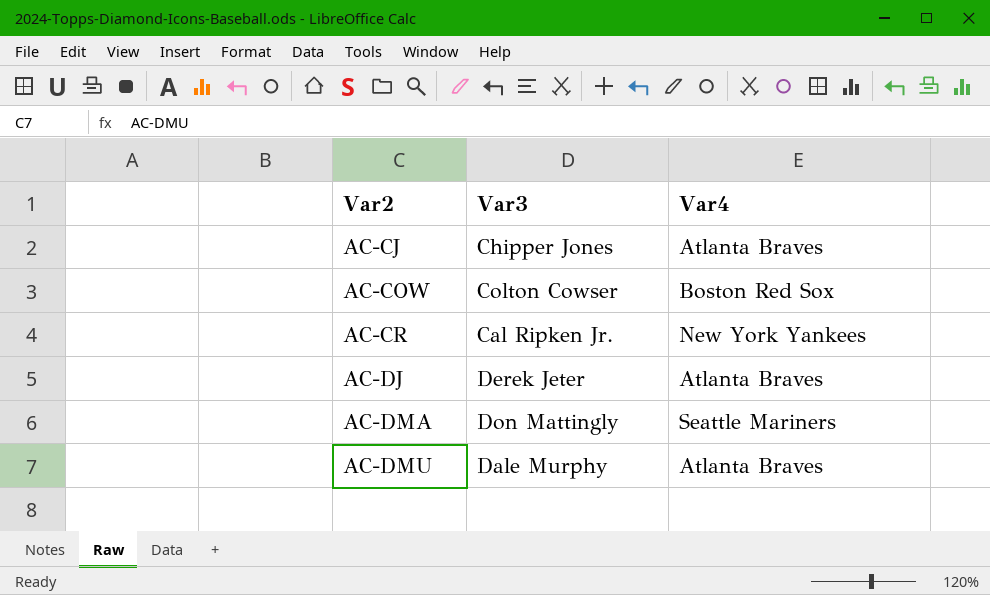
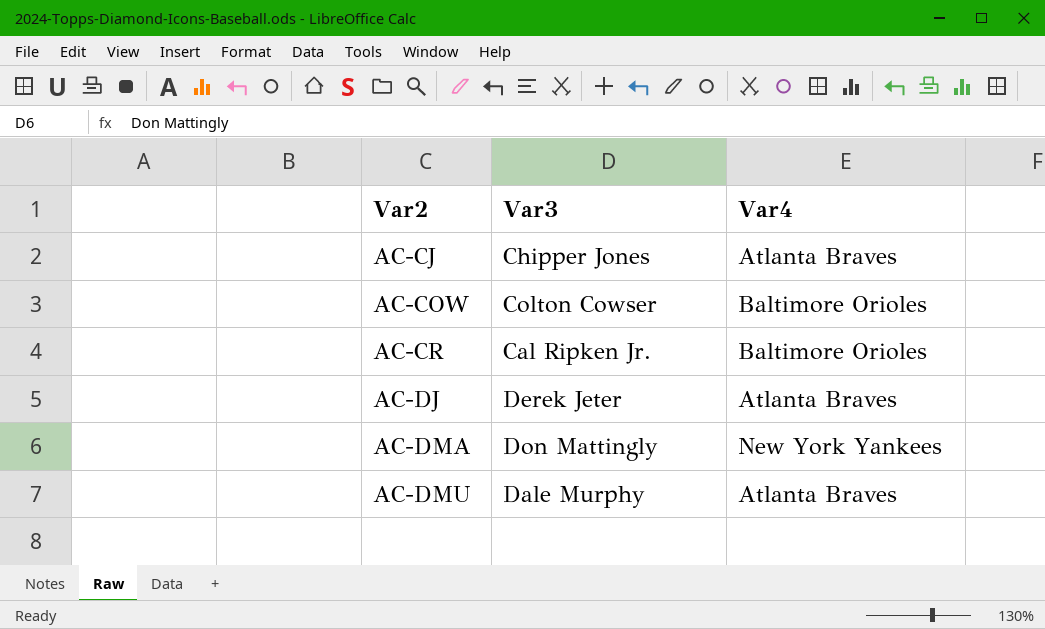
AC-COW | Var4: Boston Red Sox -> Baltimore Orioles
AC-CR | Var4: New York Yankees -> Baltimore Orioles
AC-DMA | Var4: Seattle Mariners -> New York Yankees

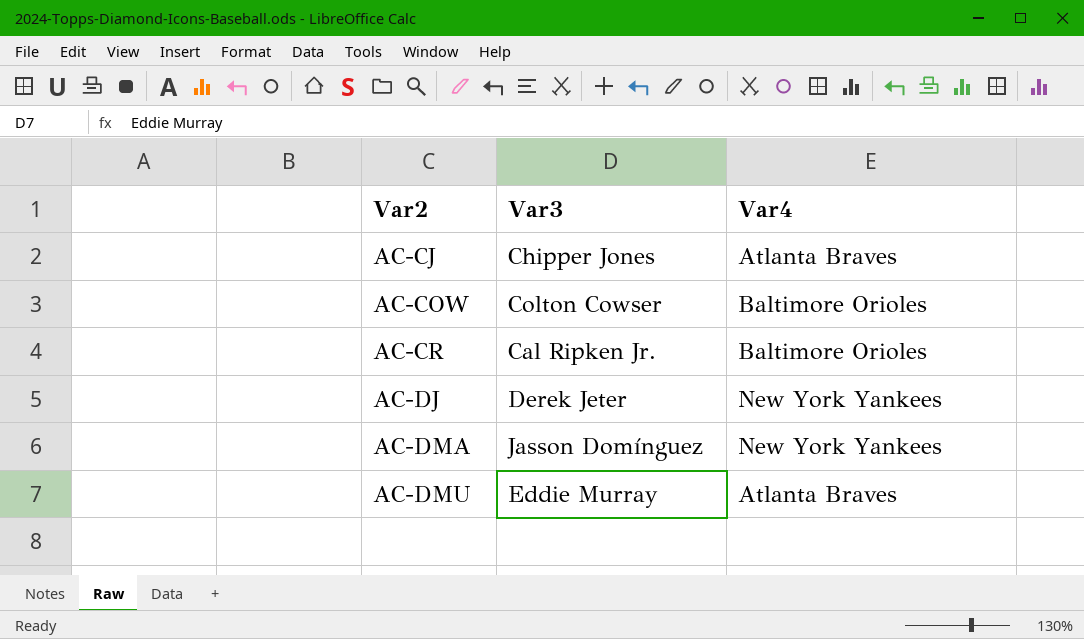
AC-DJ | Var4: Atlanta Braves -> New York Yankees
AC-DMA | Var3: Don Mattingly -> Jasson Domínguez
AC-DMU | Var3: Dale Murphy -> Eddie Murray

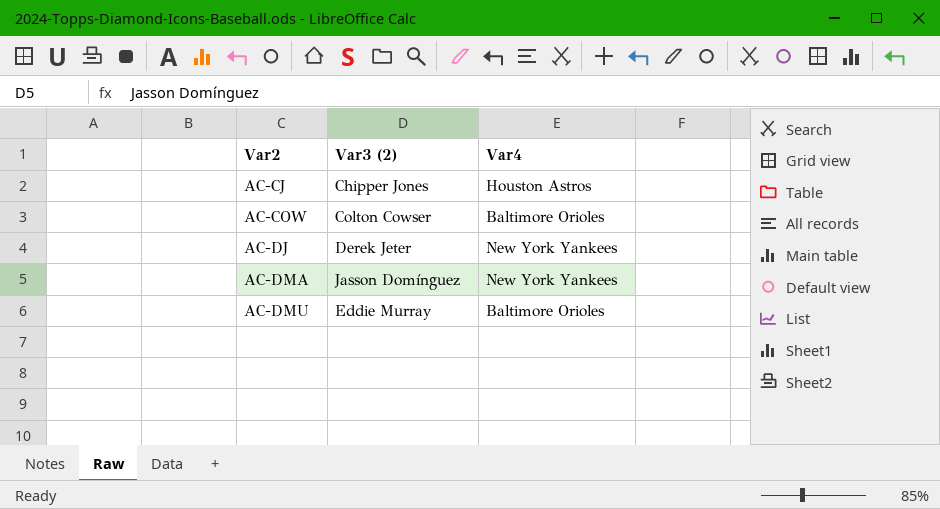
column name: Var3 -> Var3 (2)
row AC-CR: Cal Ripken Jr. | Baltimore Orioles -> none
AC-CJ | Var4: Atlanta Braves -> Houston Astros
AC-DMU | Var4: Atlanta Braves -> Baltimore Orioles

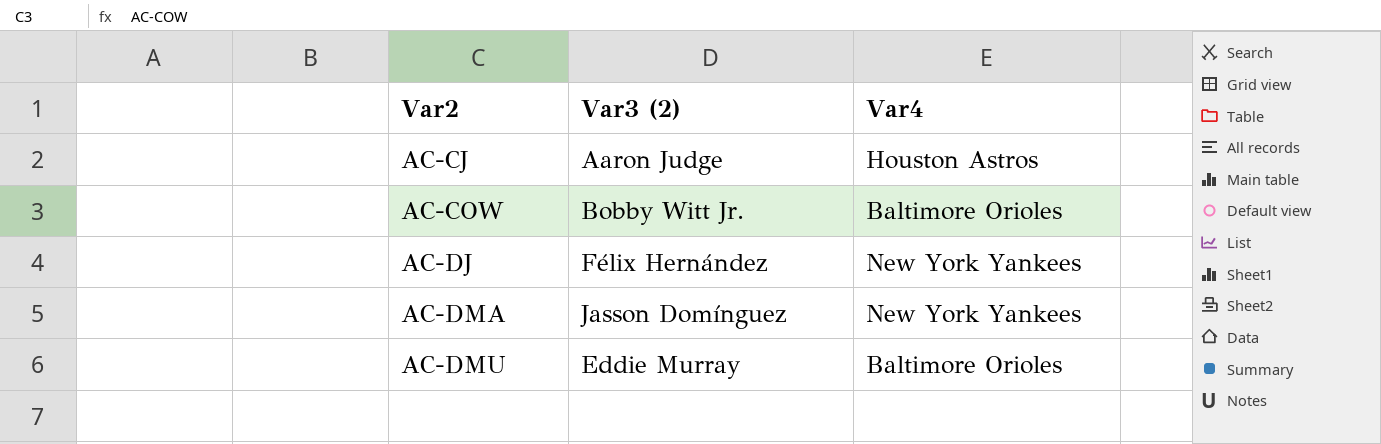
AC-CJ | Var3 (2): Chipper Jones -> Aaron Judge
AC-COW | Var3 (2): Colton Cowser -> Bobby Witt Jr.
AC-DJ | Var3 (2): Derek Jeter -> Félix Hernández

